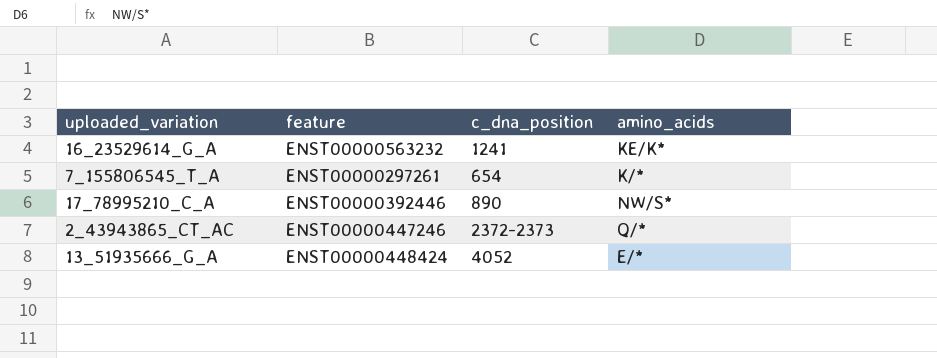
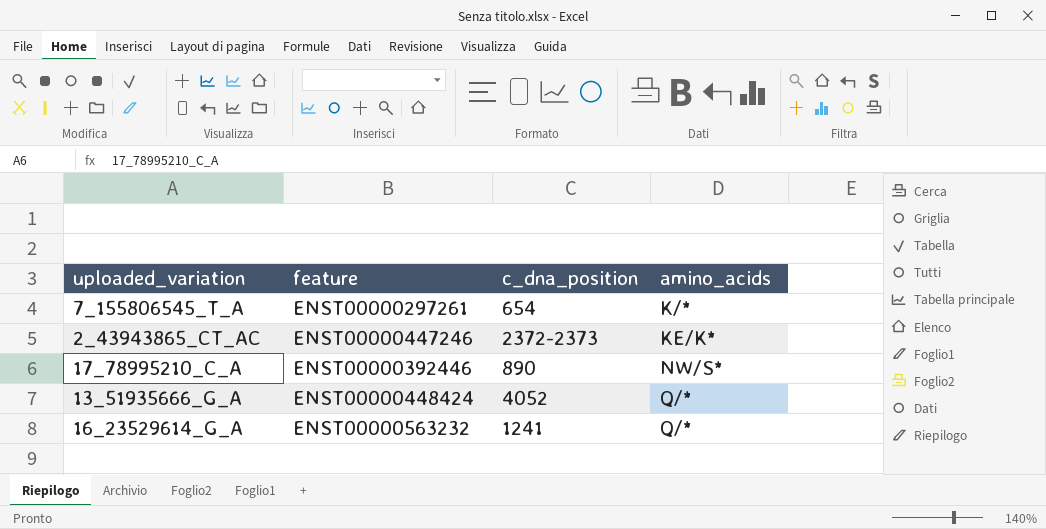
row order: none -> amino_acids ascending
2_43943865_CT_AC | amino_acids: Q/* -> KE/K*
13_51935666_G_A | amino_acids: E/* -> Q/*
16_23529614_G_A | amino_acids: KE/K* -> Q/*

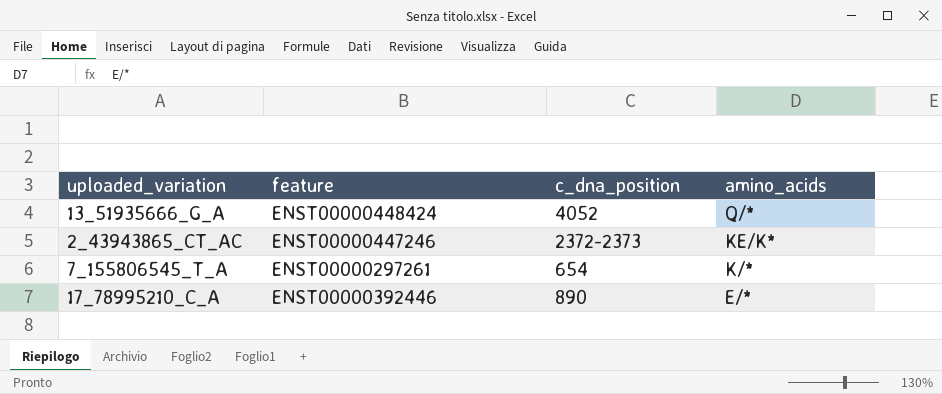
row order: amino_acids ascending -> amino_acids descending
row 16_23529614_G_A: ENST00000563232 | 1241 | Q/* -> none
17_78995210_C_A | amino_acids: NW/S* -> E/*

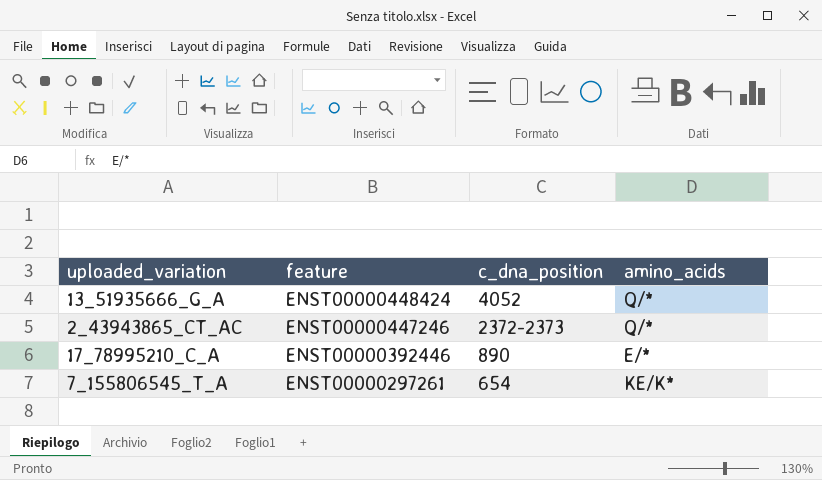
row order: amino_acids descending -> feature descending
2_43943865_CT_AC | amino_acids: KE/K* -> Q/*
7_155806545_T_A | amino_acids: K/* -> KE/K*

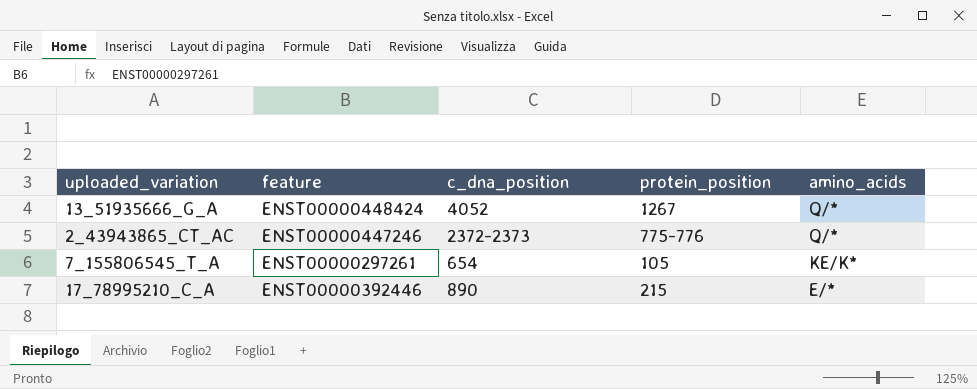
row order: feature descending -> amino_acids descending
column protein_position | position: none -> 4

